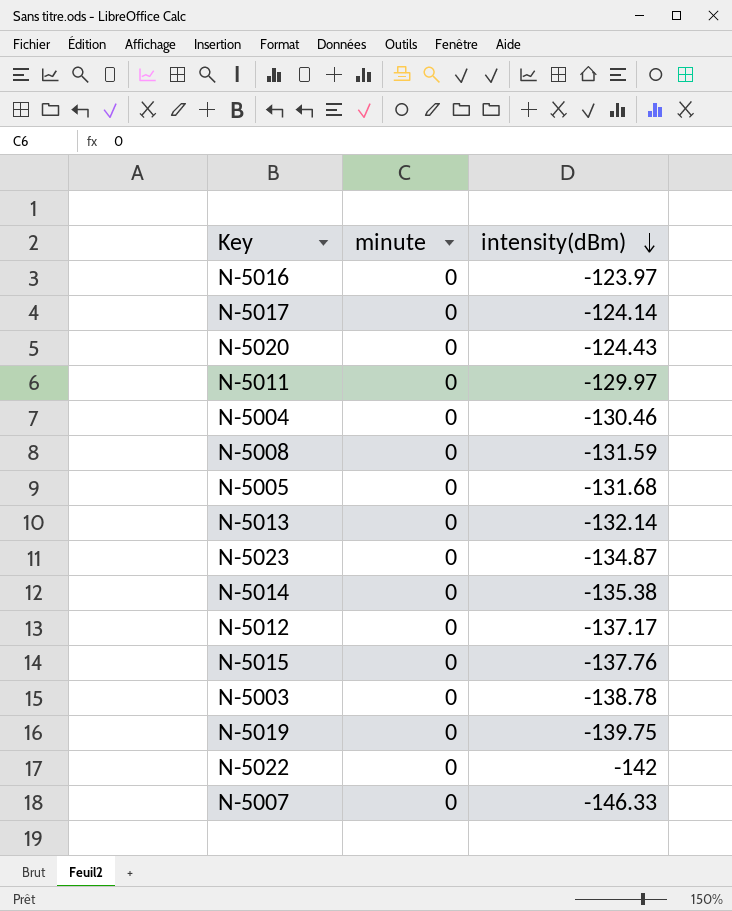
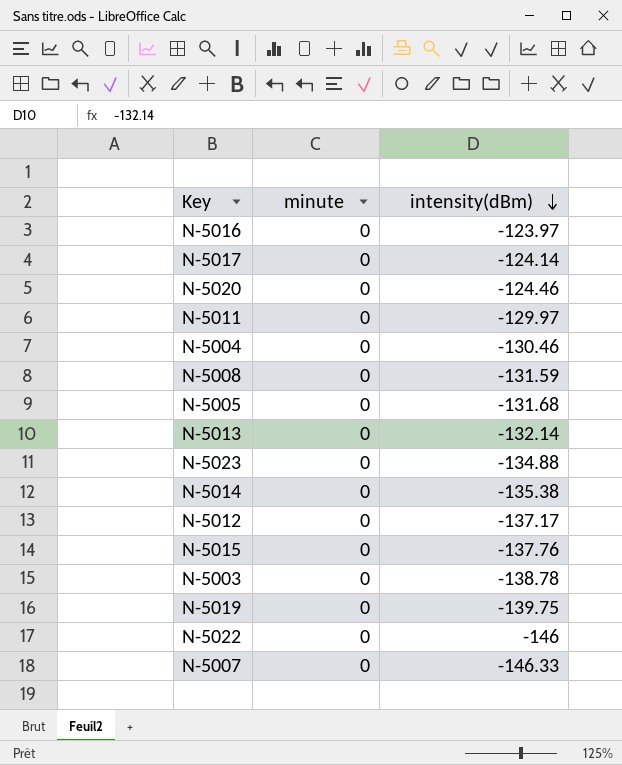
N-5020 | intensity(dBm): -124.43 -> -124.46
N-5023 | intensity(dBm): -134.87 -> -134.88
N-5022 | intensity(dBm): -142 -> -146

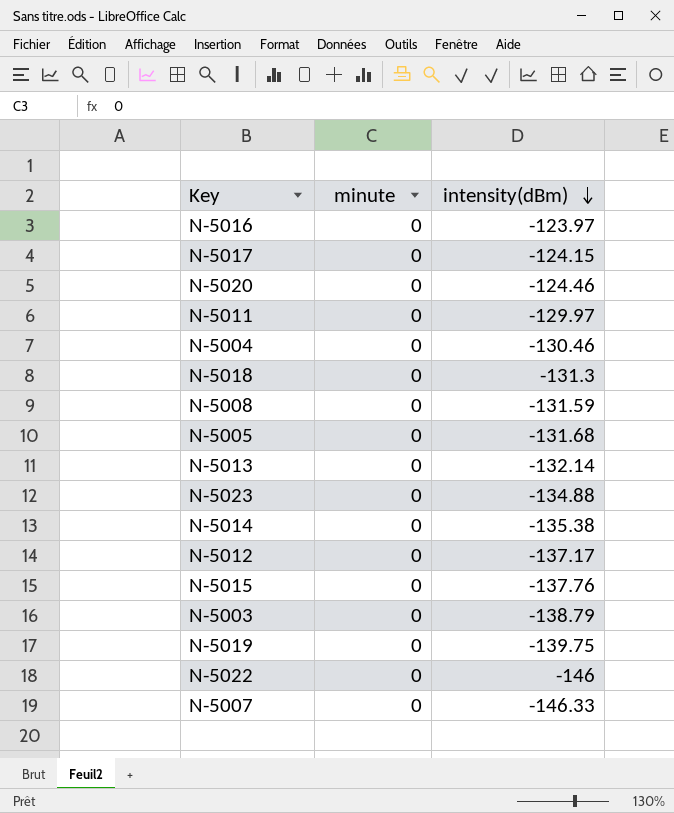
N-5017 | intensity(dBm): -124.14 -> -124.15
row N-5018: none -> 0 | -131.3
N-5003 | intensity(dBm): -138.78 -> -138.79

